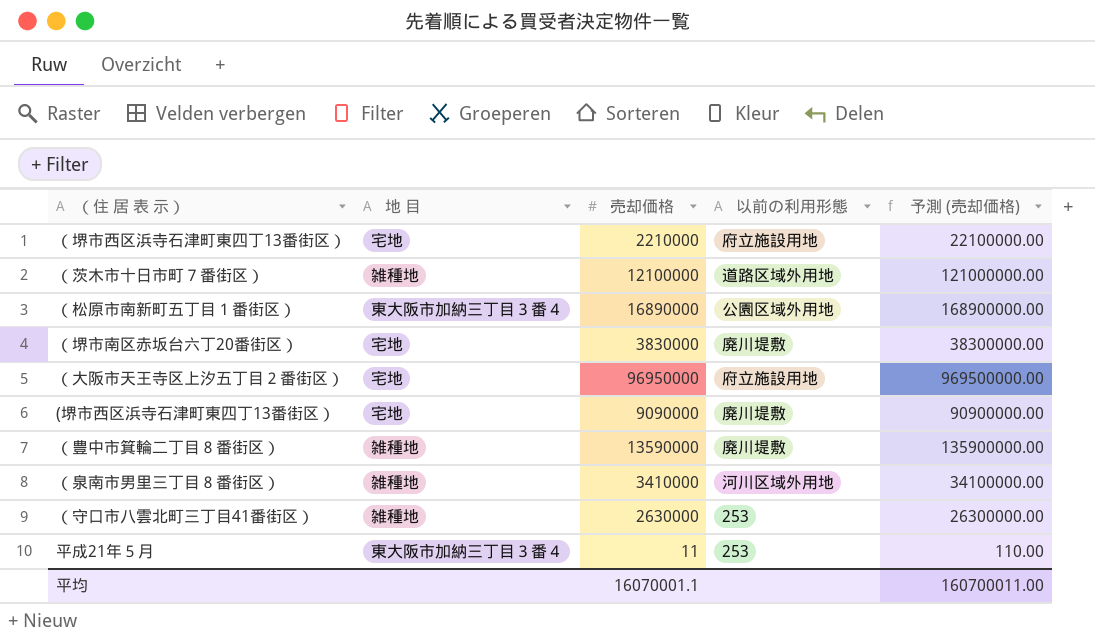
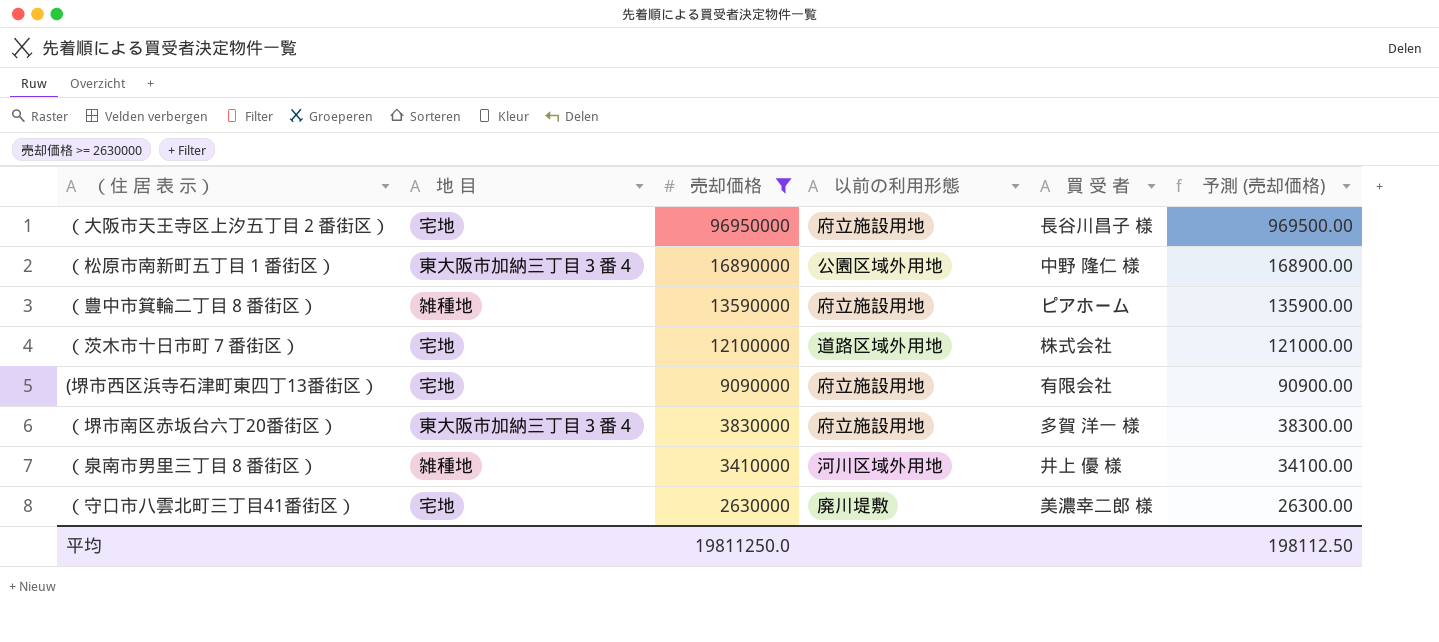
filter: none -> 売却価格 >= 2630000
row order: none -> 売却価格 descending
column 買 受 者 | position: none -> 5
column 予測 (売却価格) | formula: [売却価格] * 10 -> [売却価格] * 0.01
（豊中市箕輪二丁目８番街区） | 以前の利用形態: 廃川堤敷 -> 府立施設用地
（茨木市十日市町７番街区） | 地 目: 雑種地 -> 宅地
(堺市西区浜寺石津町東四丁13番街区） | 以前の利用形態: 廃川堤敷 -> 府立施設用地
（堺市南区赤坂台六丁20番街区） | 地 目: 宅地 -> 東大阪市加納三丁目３番４
（堺市南区赤坂台六丁20番街区） | 以前の利用形態: 廃川堤敷 -> 府立施設用地
（守口市八雲北町三丁目41番街区） | 地 目: 雑種地 -> 宅地
（守口市八雲北町三丁目41番街区） | 以前の利用形態: 253 -> 廃川堤敷
平均 | 売却価格: 16070001.1 -> 19811250.0
平均 | 予測 (売却価格): 160700011.00 -> 198112.50

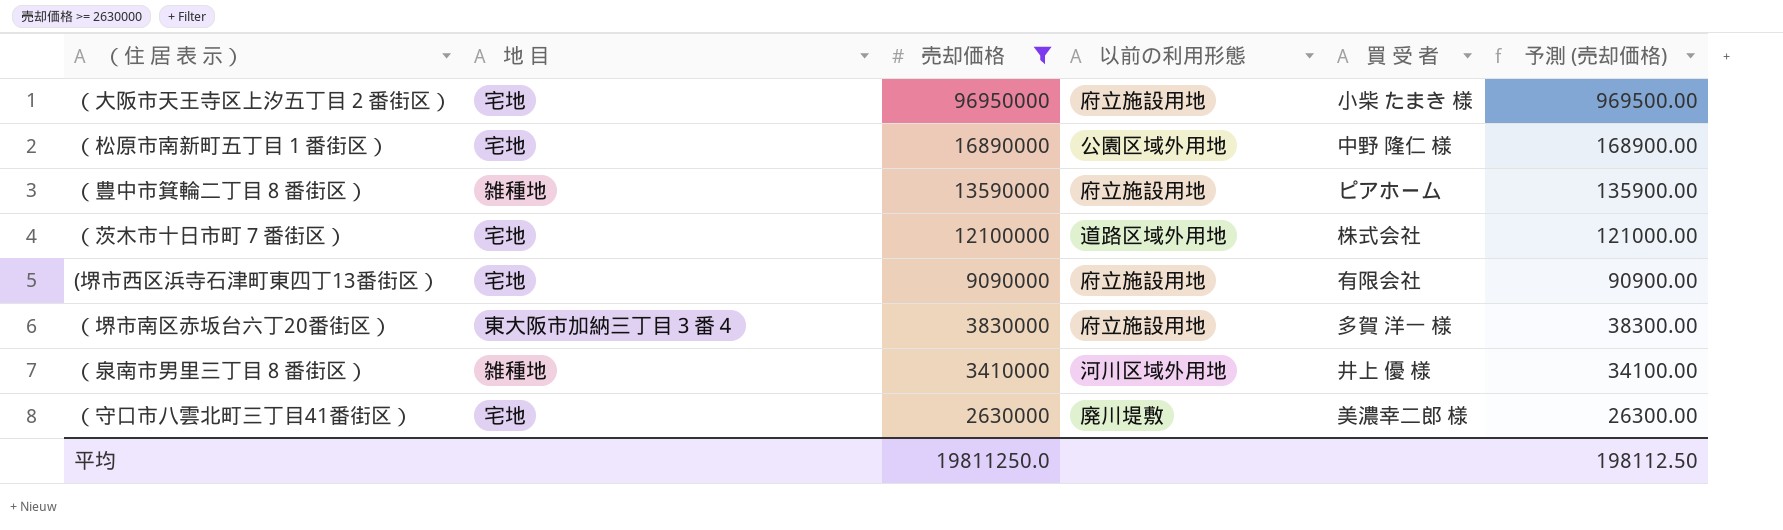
（大阪市天王寺区上汐五丁目２番街区） | 買 受 者: 長谷川昌子 様 -> 小柴 たまき 様
（松原市南新町五丁目１番街区） | 地 目: 東大阪市加納三丁目３番４ -> 宅地

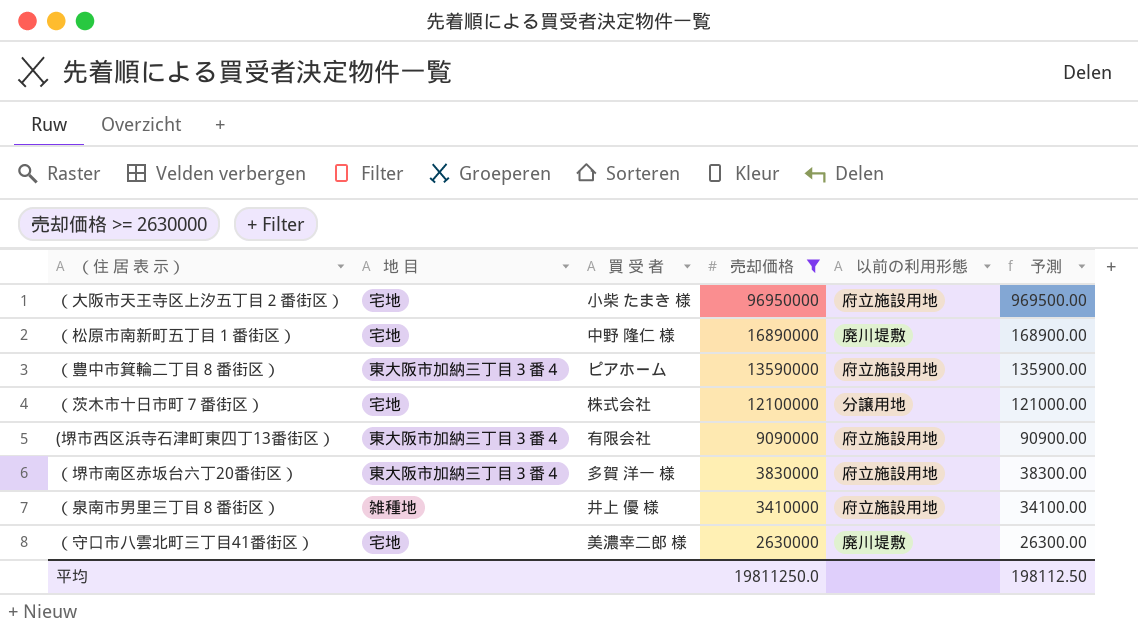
column 買 受 者 | position: 5 -> 3
column name: 予測 (売却価格) -> 予測
（松原市南新町五丁目１番街区） | 以前の利用形態: 公園区域外用地 -> 廃川堤敷
（豊中市箕輪二丁目８番街区） | 地 目: 雑種地 -> 東大阪市加納三丁目３番４
（茨木市十日市町７番街区） | 以前の利用形態: 道路区域外用地 -> 分譲用地
(堺市西区浜寺石津町東四丁13番街区） | 地 目: 宅地 -> 東大阪市加納三丁目３番４
（泉南市男里三丁目８番街区） | 以前の利用形態: 河川区域外用地 -> 府立施設用地

